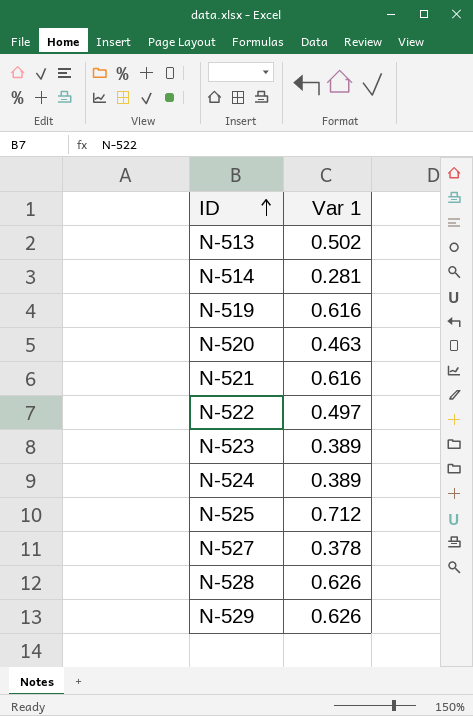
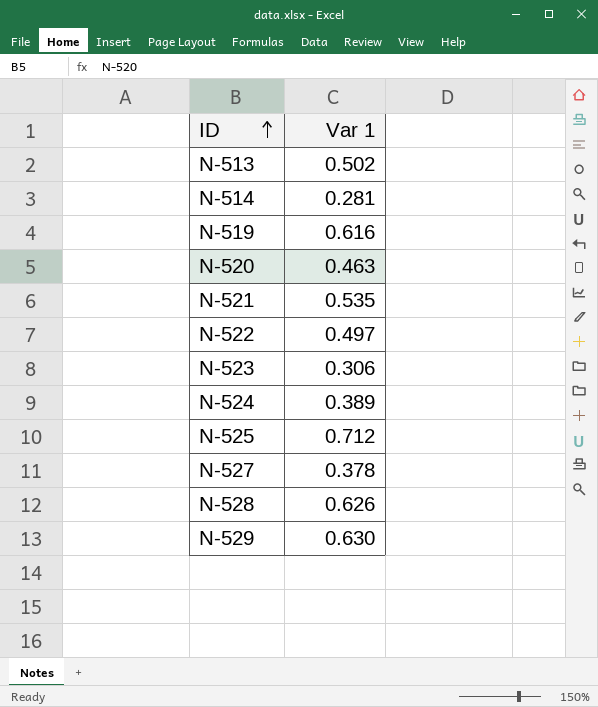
N-521 | Var 1: 0.616 -> 0.535
N-523 | Var 1: 0.389 -> 0.306
N-529 | Var 1: 0.626 -> 0.630

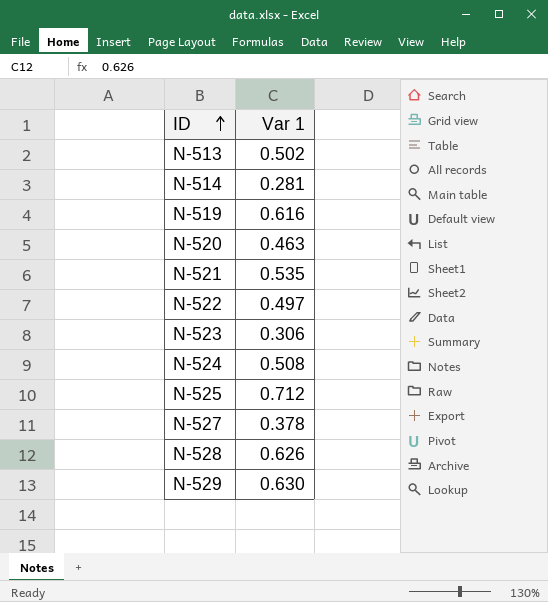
N-524 | Var 1: 0.389 -> 0.508

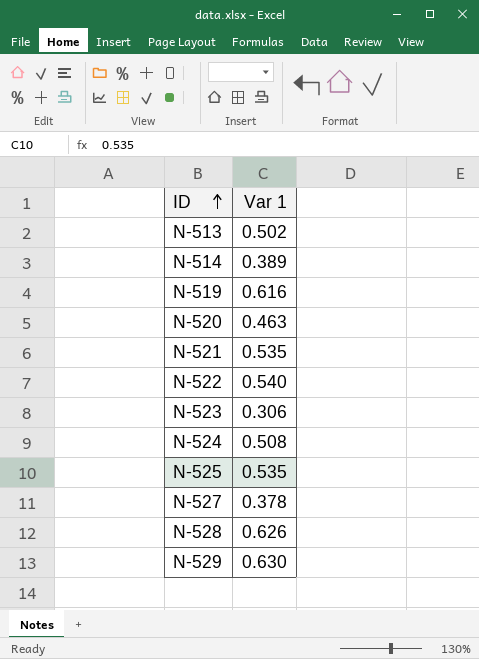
N-514 | Var 1: 0.281 -> 0.389
N-522 | Var 1: 0.497 -> 0.540
N-525 | Var 1: 0.712 -> 0.535

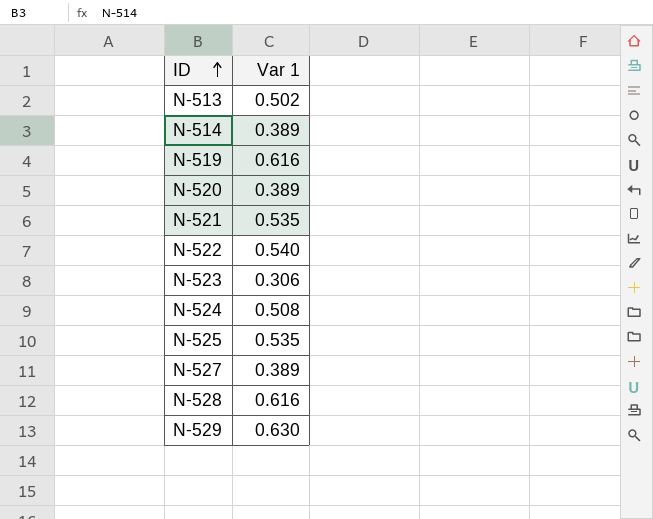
N-520 | Var 1: 0.463 -> 0.389
N-527 | Var 1: 0.378 -> 0.389
N-528 | Var 1: 0.626 -> 0.616

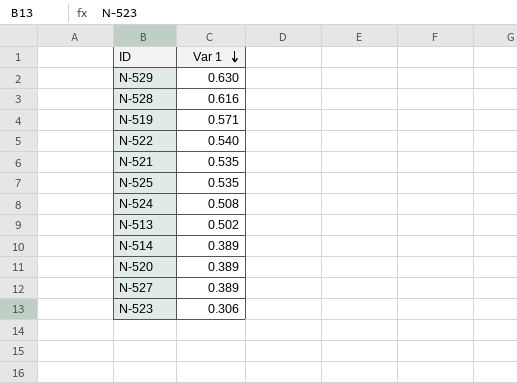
row order: ID ascending -> Var 1 descending
N-519 | Var 1: 0.616 -> 0.571

